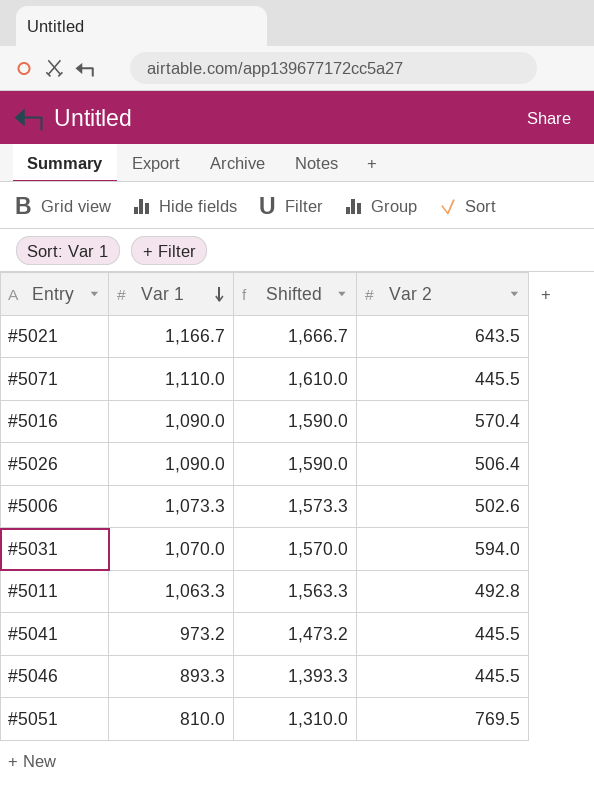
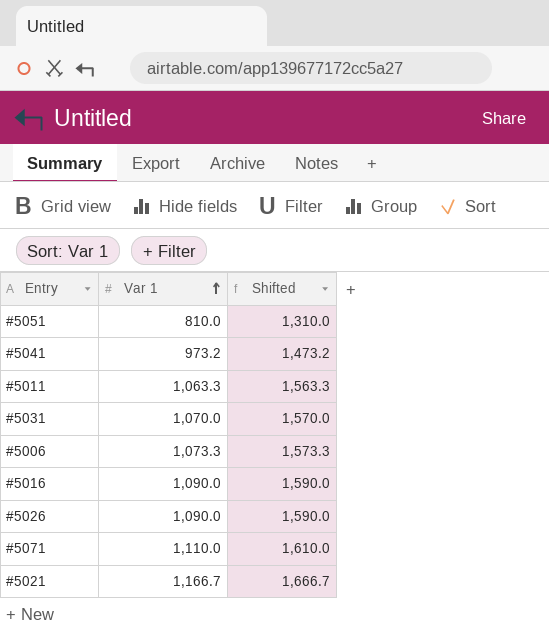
row order: Var 1 descending -> Var 1 ascending
column Var 2 | position: 4 -> none
row #5046: 893.3 | 1,393.3 | 445.5 -> none

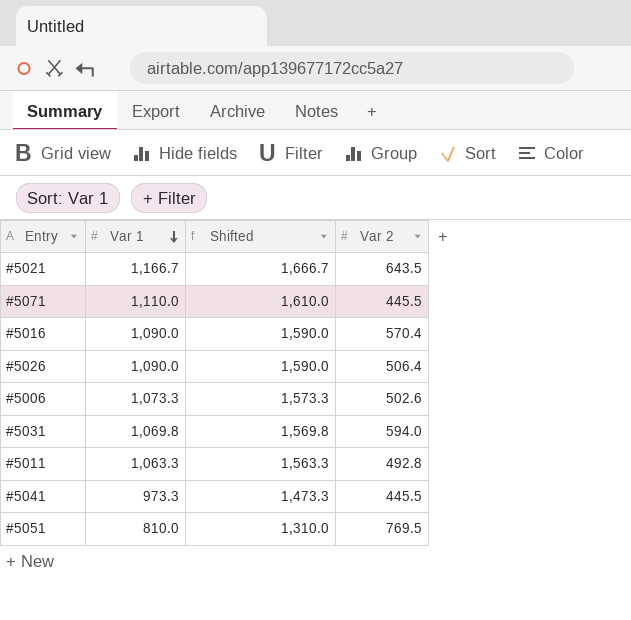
row order: Var 1 ascending -> Var 1 descending
column Var 2 | position: none -> 4
#5031 | Var 1: 1,070.0 -> 1,069.8
#5031 | Shifted: 1,570.0 -> 1,569.8
#5041 | Var 1: 973.2 -> 973.3
#5041 | Shifted: 1,473.2 -> 1,473.3

